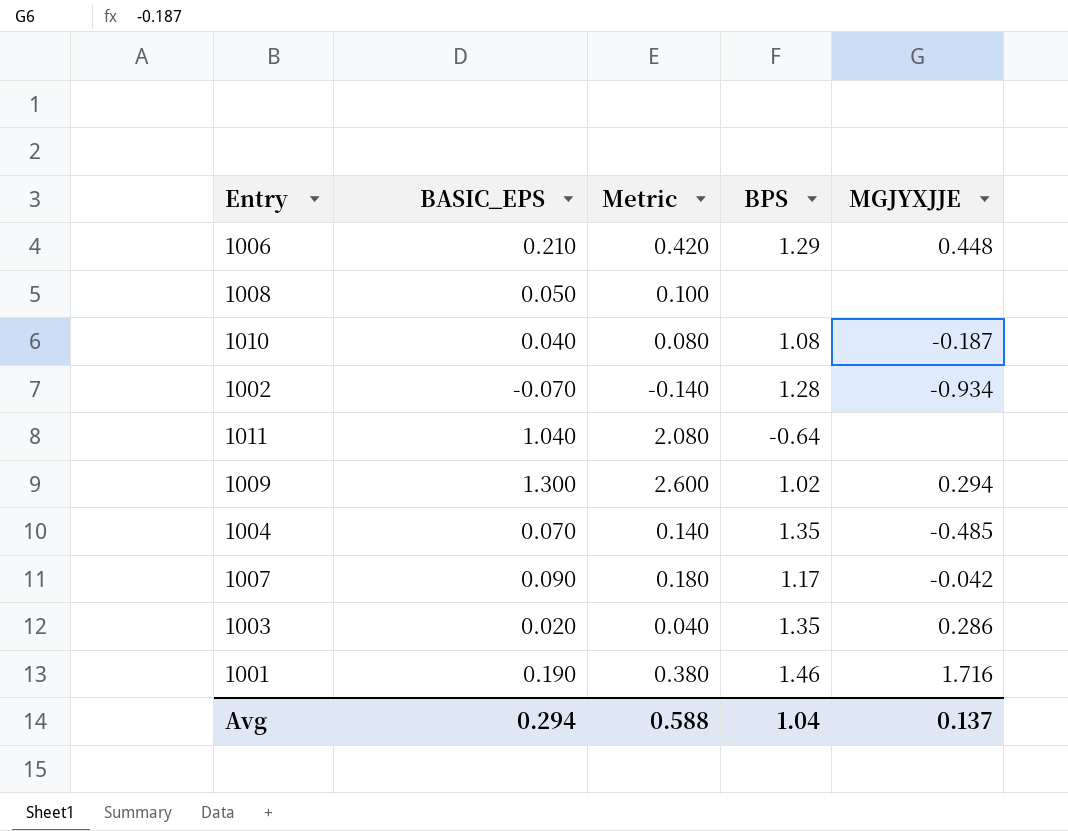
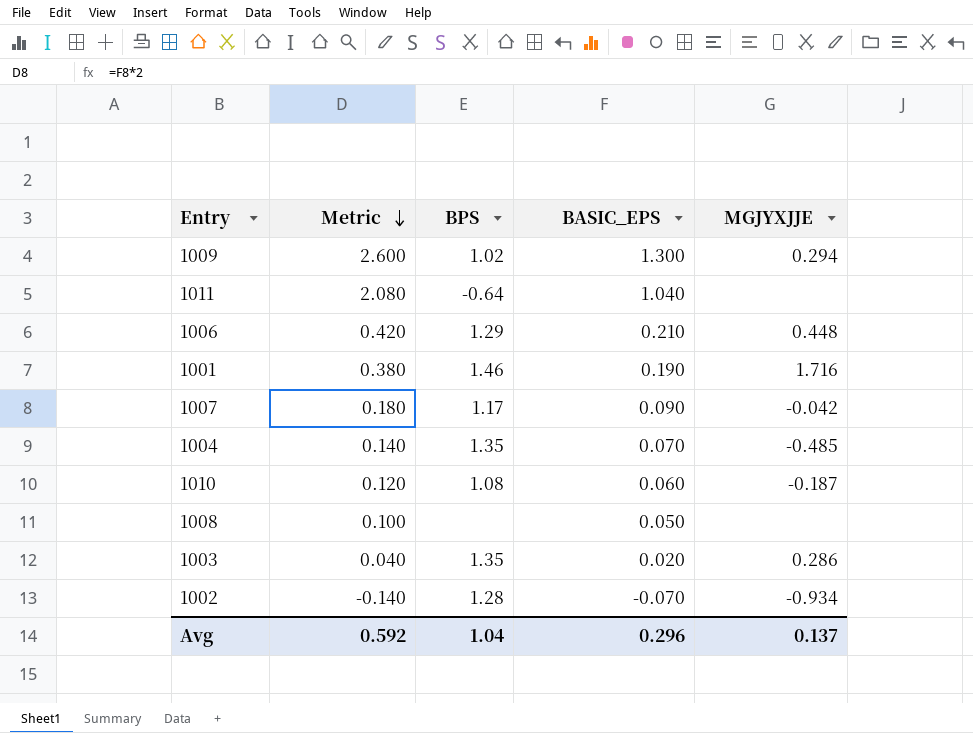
row order: none -> Metric descending
column BASIC_EPS | position: 2 -> 4
1010 | Metric: 0.080 -> 0.120
1010 | BASIC_EPS: 0.040 -> 0.060
Avg | Metric: 0.588 -> 0.592
Avg | BASIC_EPS: 0.294 -> 0.296

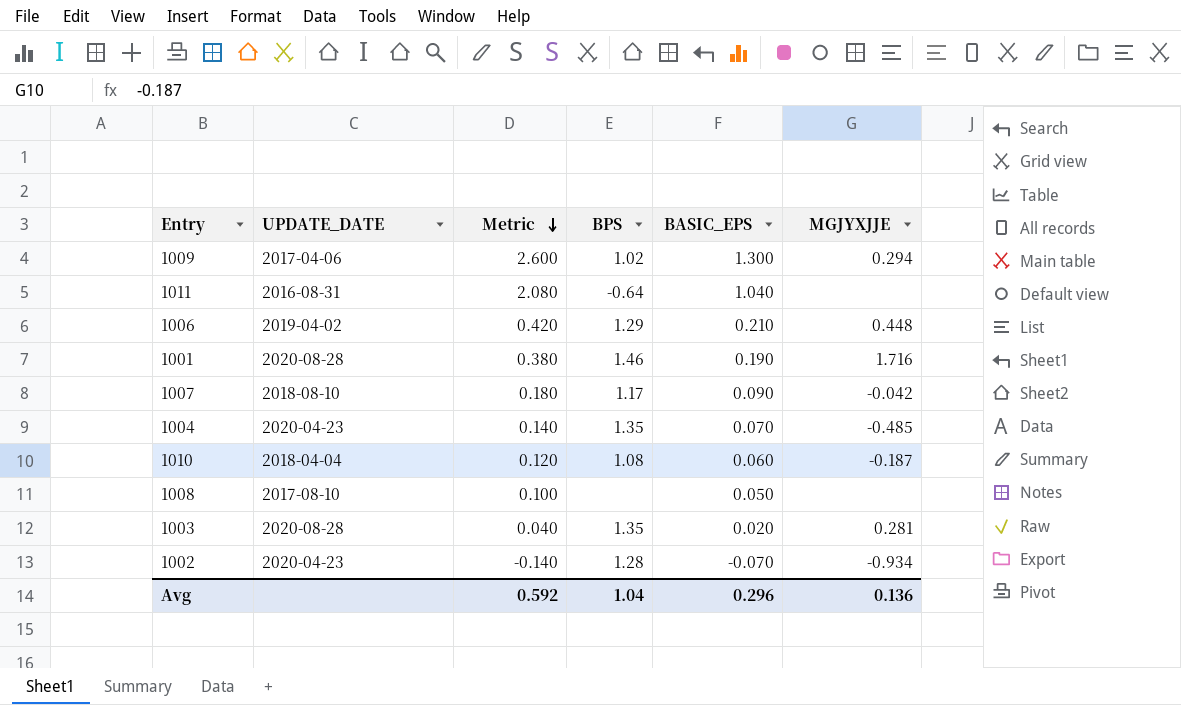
column UPDATE_DATE | position: none -> 2
1003 | MGJYXJJE: 0.286 -> 0.281
Avg | MGJYXJJE: 0.137 -> 0.136

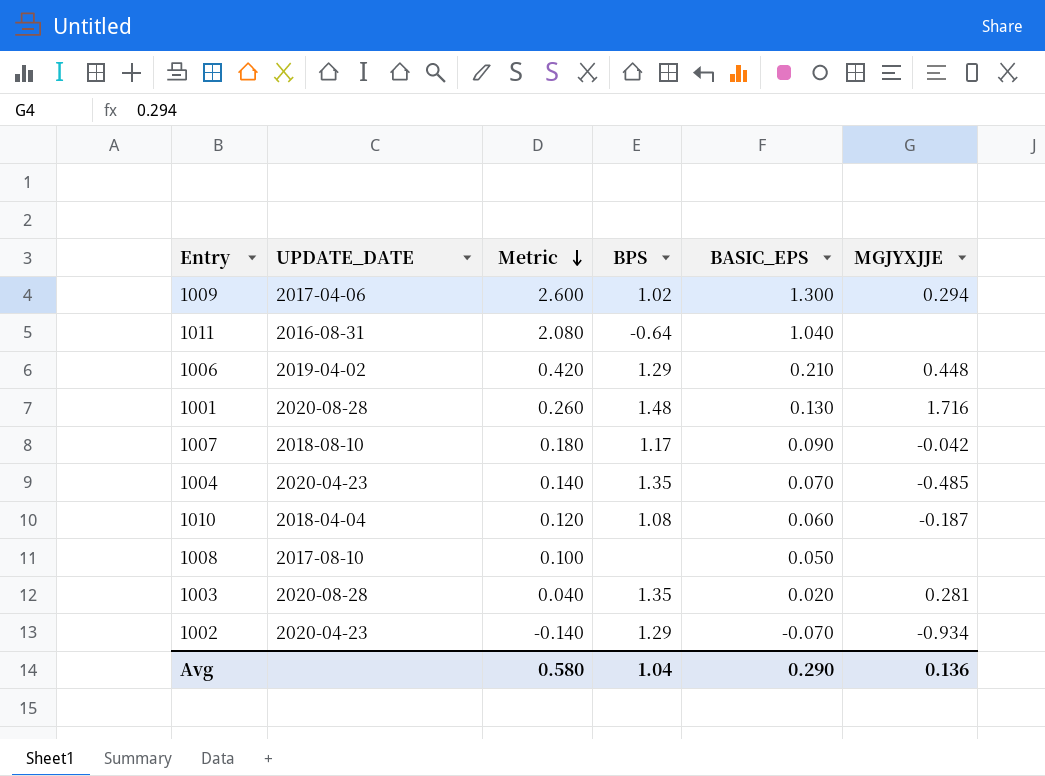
1001 | Metric: 0.380 -> 0.260
1001 | BPS: 1.46 -> 1.48
1001 | BASIC_EPS: 0.190 -> 0.130
1002 | BPS: 1.28 -> 1.29
Avg | Metric: 0.592 -> 0.580
Avg | BASIC_EPS: 0.296 -> 0.290

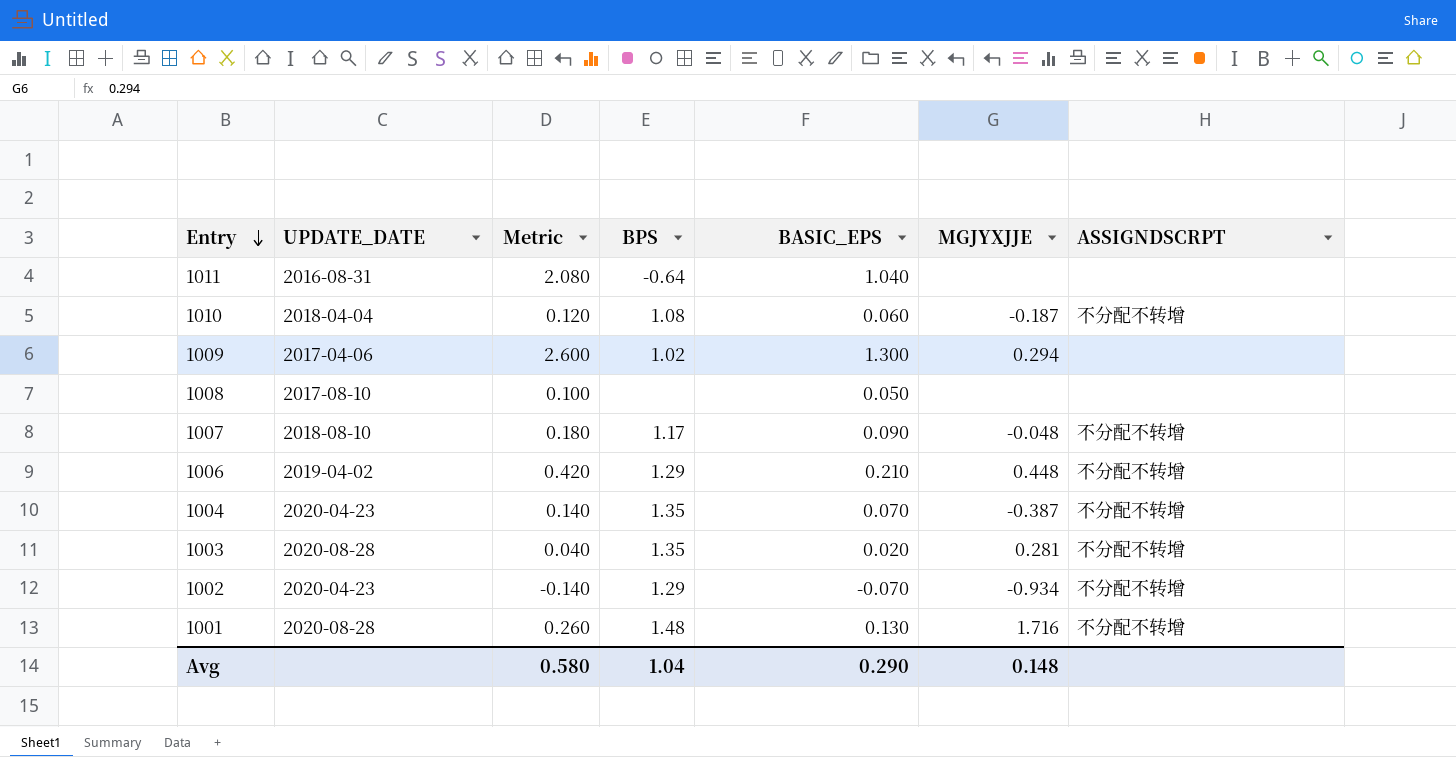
row order: Metric descending -> Entry descending
column ASSIGNDSCRPT | position: none -> 7
1007 | MGJYXJJE: -0.042 -> -0.048
1004 | MGJYXJJE: -0.485 -> -0.387
Avg | MGJYXJJE: 0.136 -> 0.148

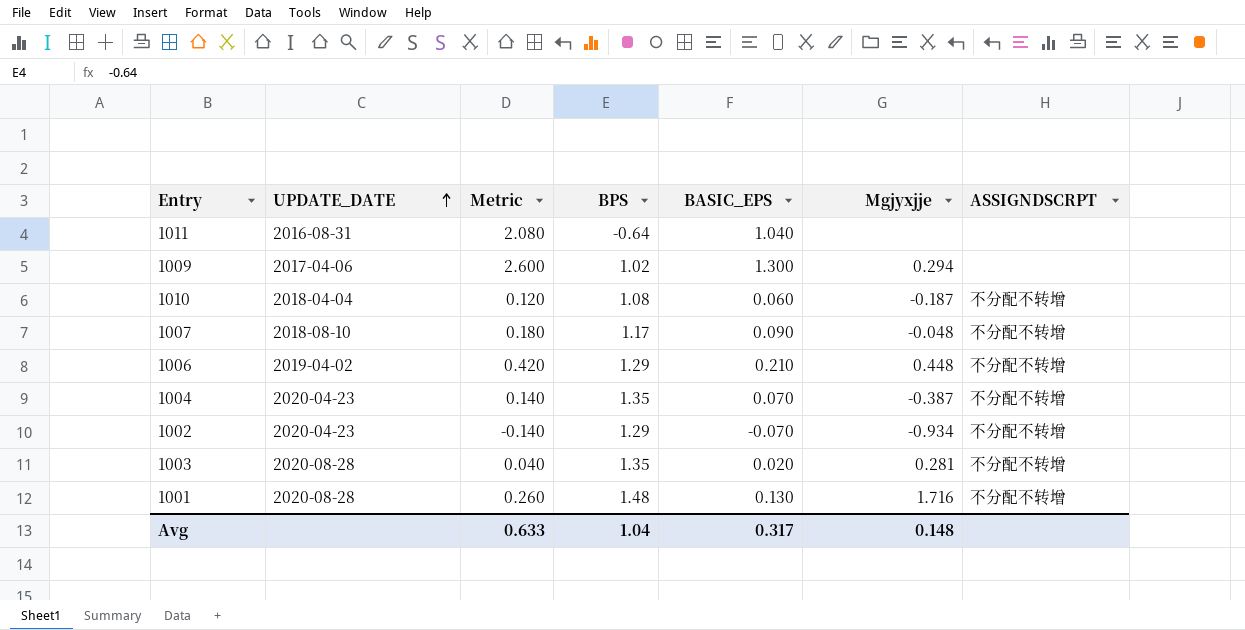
row order: Entry descending -> UPDATE_DATE ascending
column name: MGJYXJJE -> Mgjyxjje
row 1008: 2017-08-10 | 0.100 | none | 0.050 | none | none -> none
Avg | Metric: 0.580 -> 0.633
Avg | BASIC_EPS: 0.290 -> 0.317

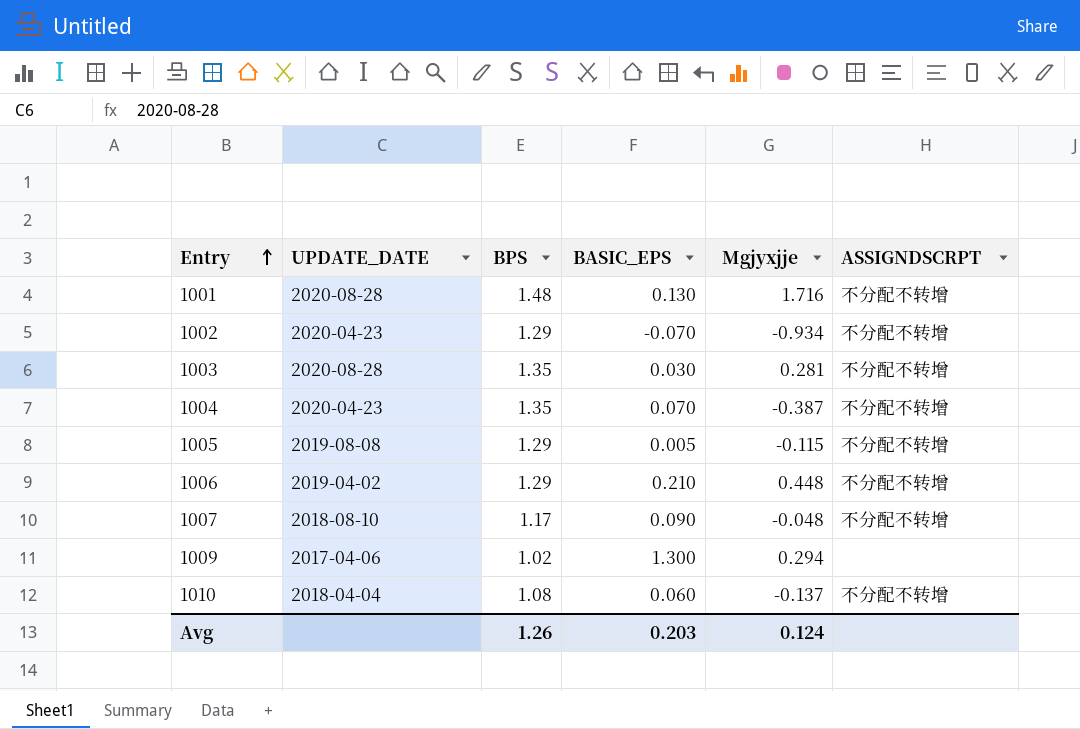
row order: UPDATE_DATE ascending -> Entry ascending
column Metric | formula: [BASIC_EPS] * 2 -> none
row 1011: 2016-08-31 | 2.080 | -0.64 | 1.040 | none | none -> none
1003 | BASIC_EPS: 0.020 -> 0.030
row 1005: none -> 2019-08-08 | 1.29 | 0.005 | -0.115 | 不分配不转增
1010 | Mgjyxjje: -0.187 -> -0.137
Avg | BPS: 1.04 -> 1.26
Avg | BASIC_EPS: 0.317 -> 0.203
Avg | Mgjyxjje: 0.148 -> 0.124

